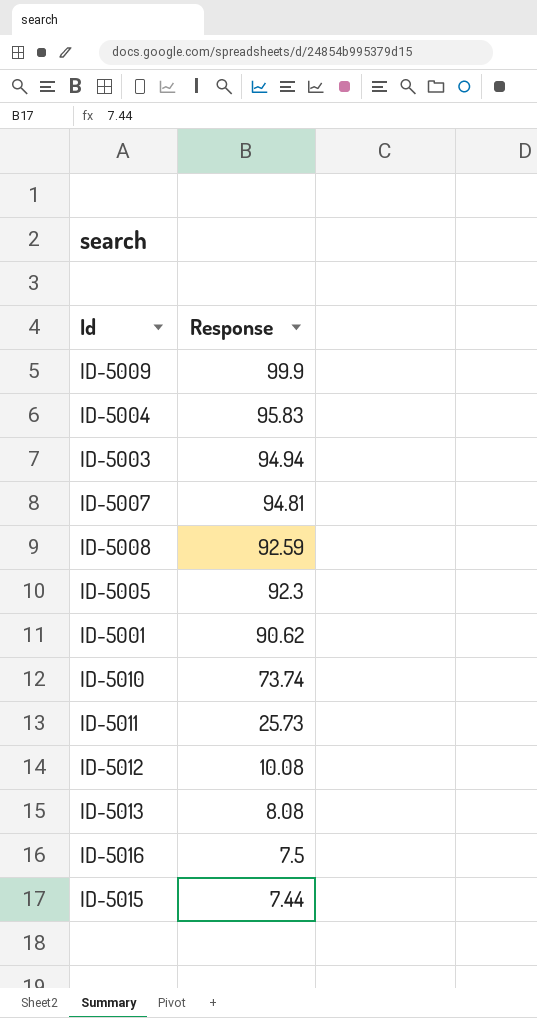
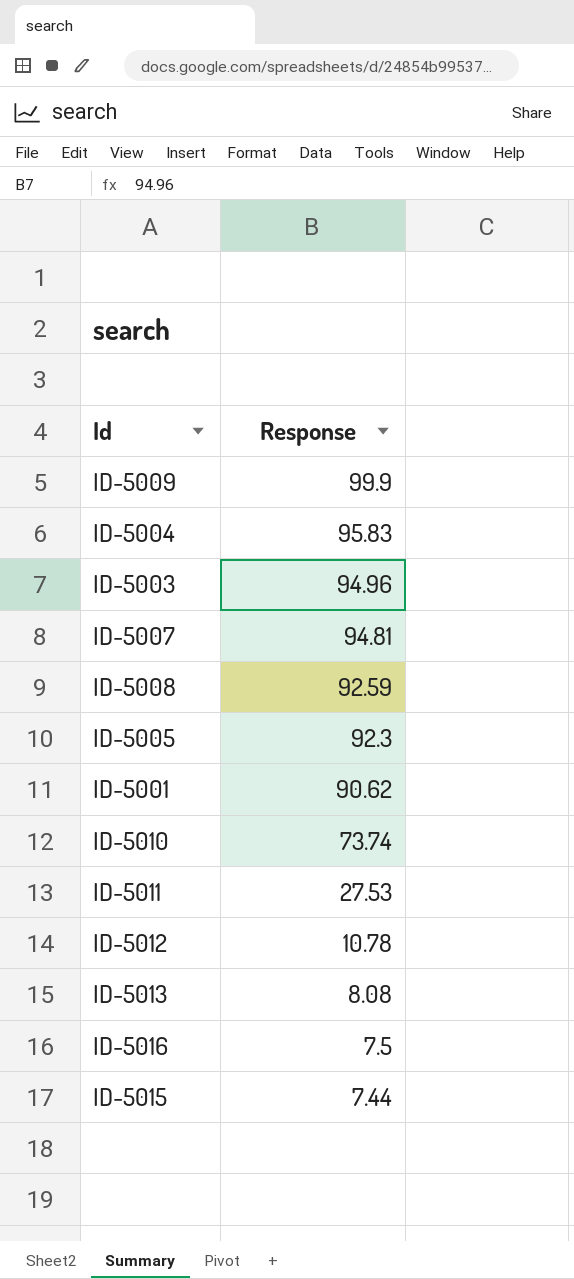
ID-5003 | Response: 94.94 -> 94.96
ID-5011 | Response: 25.73 -> 27.53
ID-5012 | Response: 10.08 -> 10.78

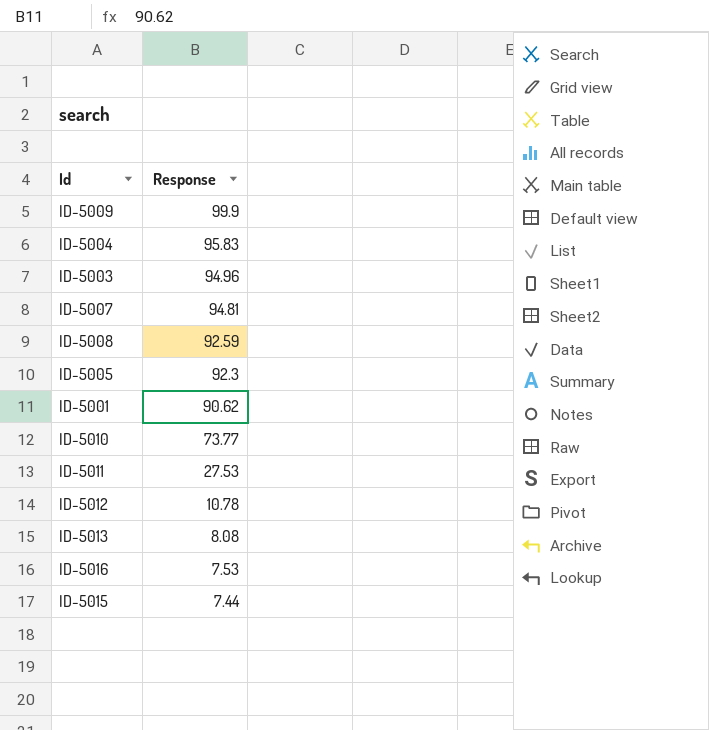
ID-5010 | Response: 73.74 -> 73.77
ID-5016 | Response: 7.5 -> 7.53

